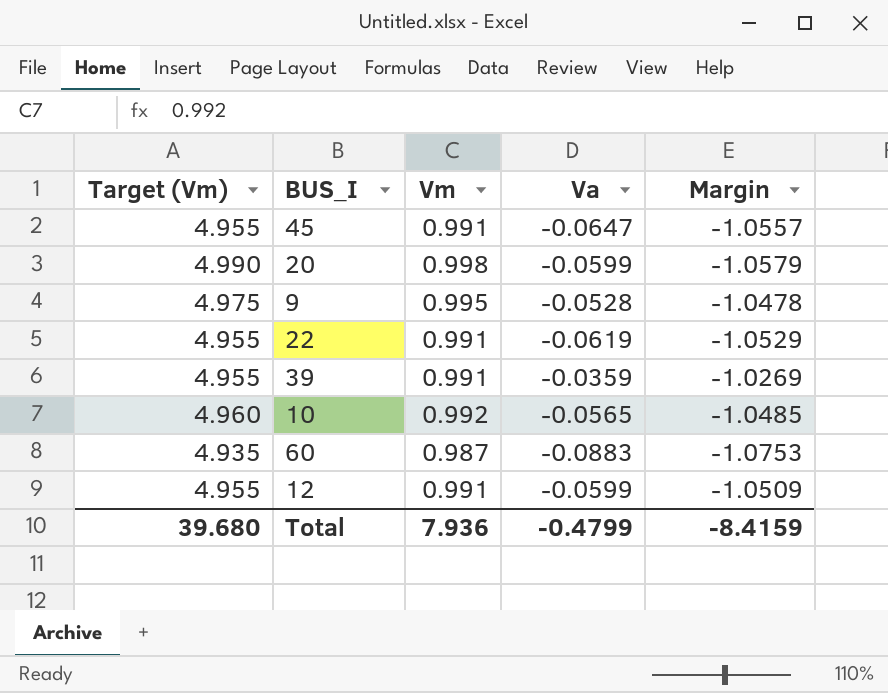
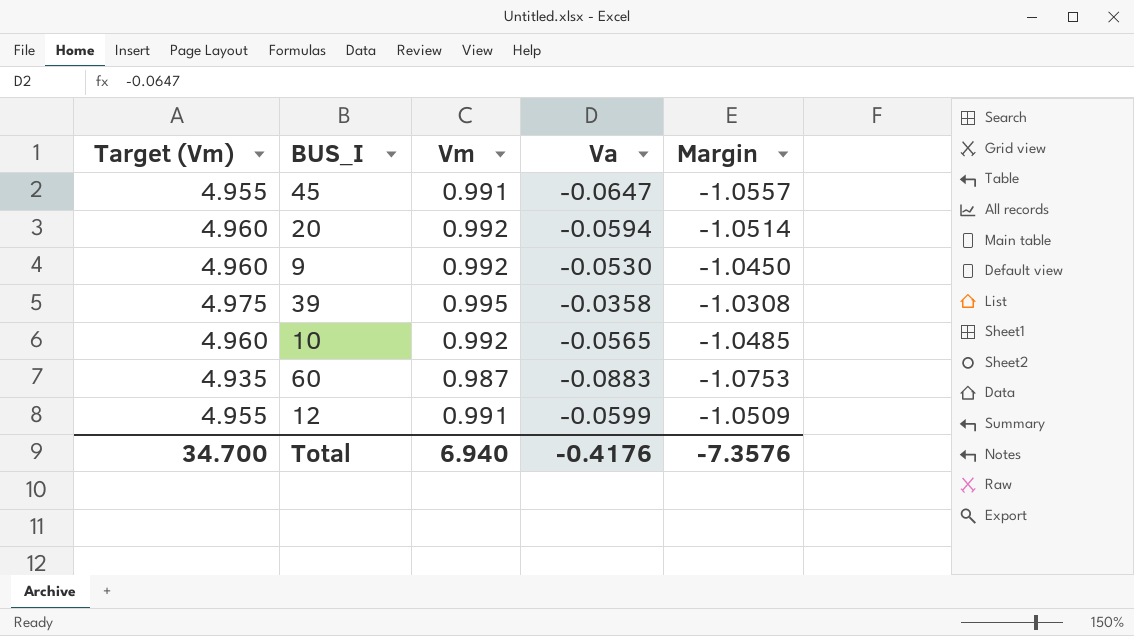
row 22: 4.955 | 0.991 | -0.0619 | -1.0529 -> none
20 | Target (Vm): 4.990 -> 4.960
20 | Vm: 0.998 -> 0.992
20 | Va: -0.0599 -> -0.0594
20 | Margin: -1.0579 -> -1.0514
9 | Target (Vm): 4.975 -> 4.960
9 | Vm: 0.995 -> 0.992
9 | Va: -0.0528 -> -0.0530
9 | Margin: -1.0478 -> -1.0450
39 | Target (Vm): 4.955 -> 4.975
39 | Vm: 0.991 -> 0.995
39 | Va: -0.0359 -> -0.0358
39 | Margin: -1.0269 -> -1.0308
Total | Target (Vm): 39.680 -> 34.700
Total | Vm: 7.936 -> 6.940
Total | Va: -0.4799 -> -0.4176
Total | Margin: -8.4159 -> -7.3576

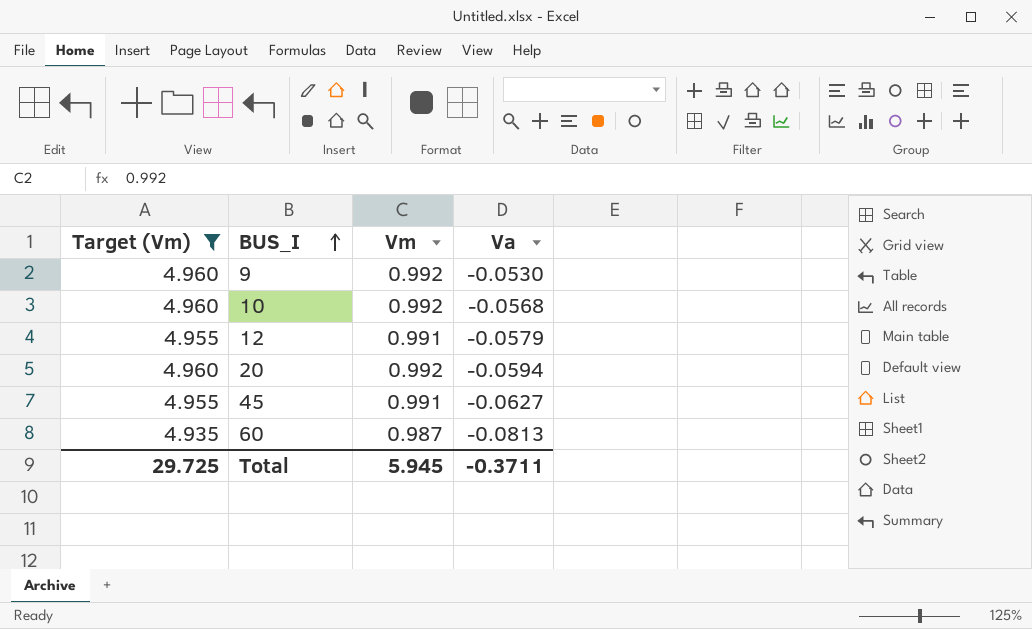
filter: none -> Target (Vm) != 4.975
row order: none -> BUS_I ascending
column Margin | formula: [Va] - [Vm] -> none
10 | Va: -0.0565 -> -0.0568
12 | Va: -0.0599 -> -0.0579
45 | Va: -0.0647 -> -0.0627
60 | Va: -0.0883 -> -0.0813
Total | Target (Vm): 34.700 -> 29.725
Total | Vm: 6.940 -> 5.945
Total | Va: -0.4176 -> -0.3711

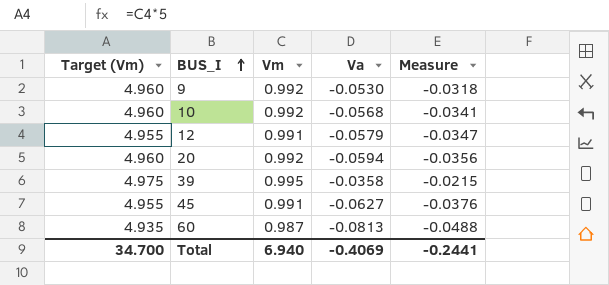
filter: Target (Vm) != 4.975 -> none
column Measure | formula: none -> [Va] * 0.6
Total | Target (Vm): 29.725 -> 34.700
Total | Vm: 5.945 -> 6.940
Total | Va: -0.3711 -> -0.4069

